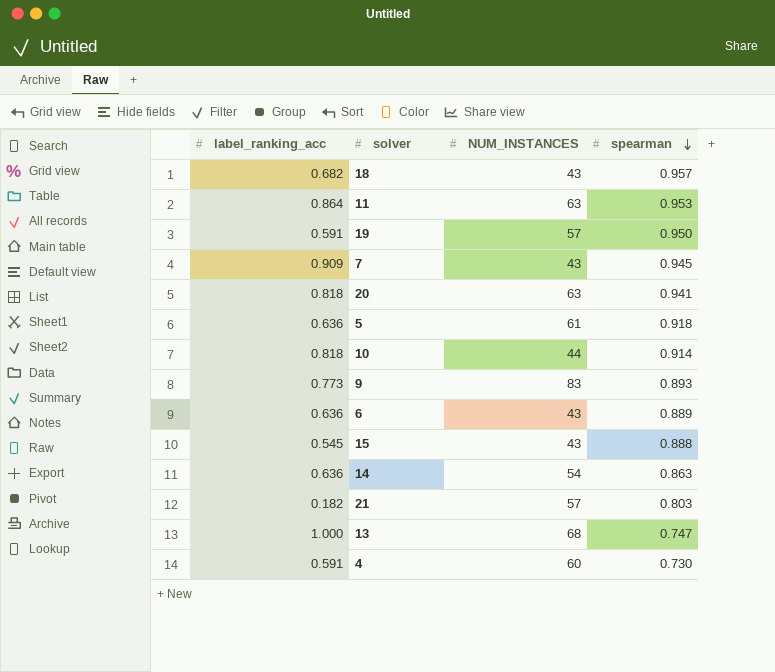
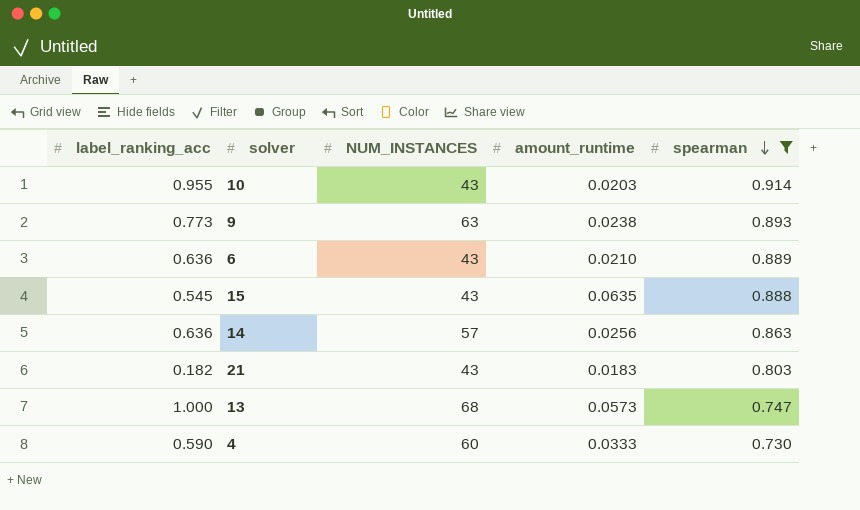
filter: none -> spearman <= 0.914
column amount_runtime | position: none -> 4
10 | label_ranking_acc: 0.818 -> 0.955
10 | NUM_INSTANCES: 44 -> 43
9 | NUM_INSTANCES: 83 -> 63
14 | NUM_INSTANCES: 54 -> 57
21 | NUM_INSTANCES: 57 -> 43
4 | label_ranking_acc: 0.591 -> 0.590

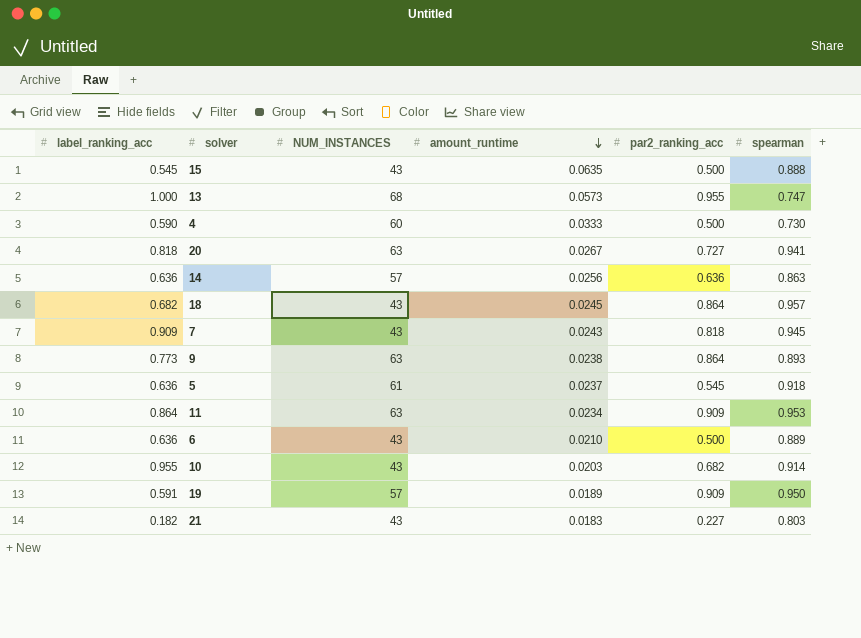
filter: spearman <= 0.914 -> none
row order: spearman descending -> amount_runtime descending
column par2_ranking_acc | position: none -> 5

